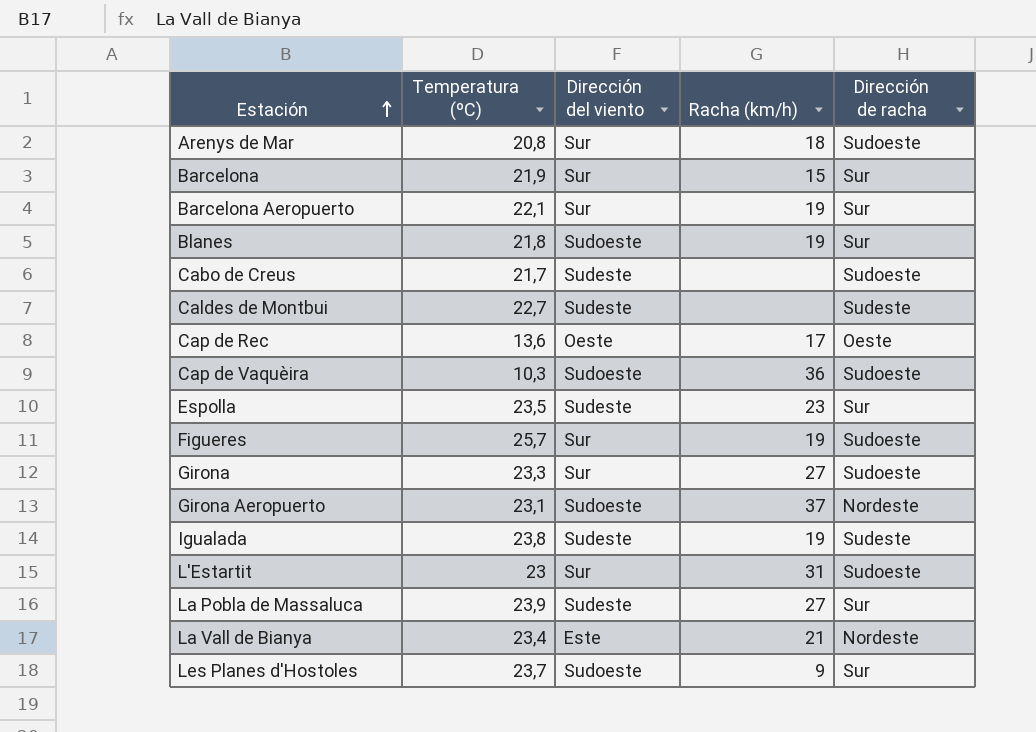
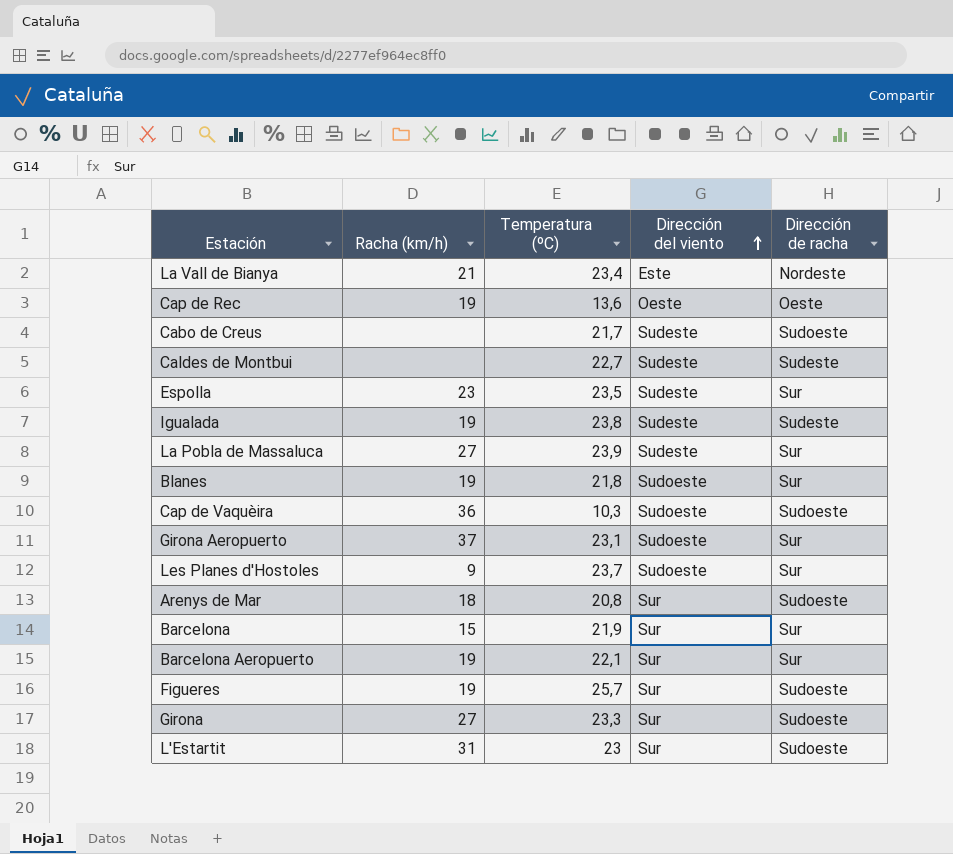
row order: Estación ascending -> Dirección del viento ascending
column Racha (km/h) | position: 4 -> 2
Cap de Rec | Racha (km/h): 17 -> 19
Girona Aeropuerto | Dirección de racha: Nordeste -> Sur

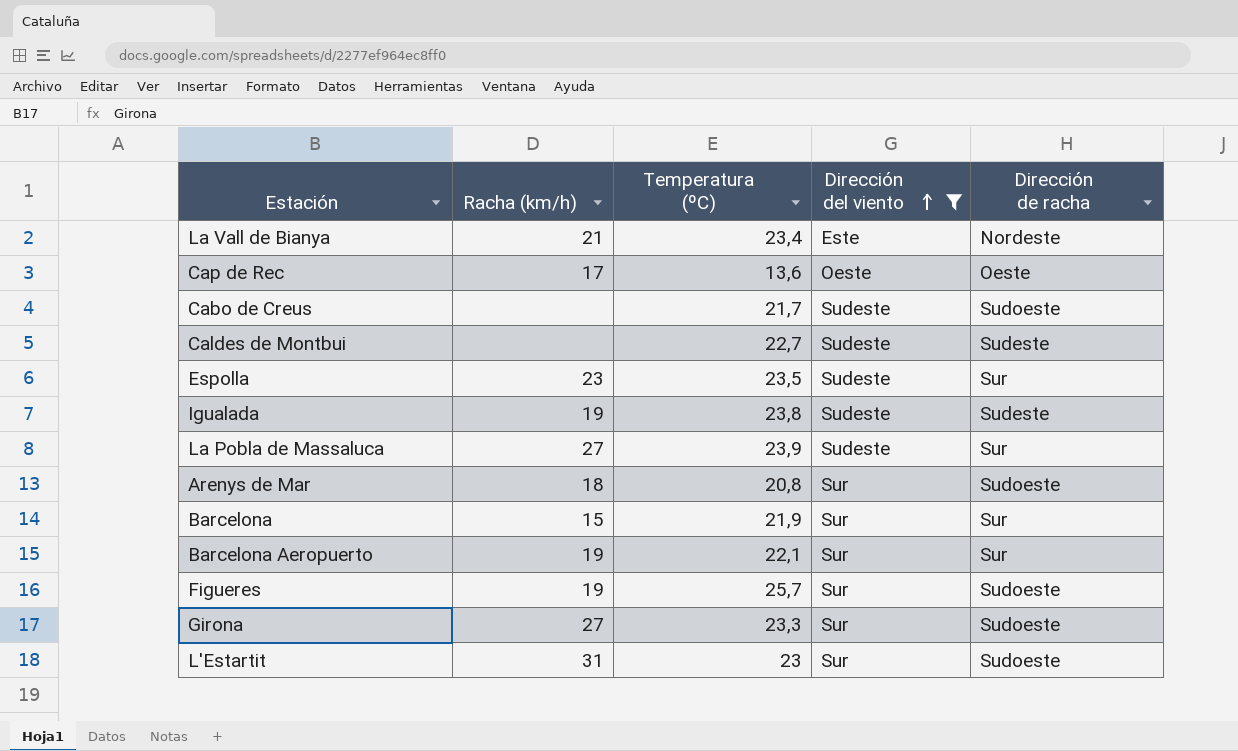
filter: none -> Dirección del viento != Sudoeste
Cap de Rec | Racha (km/h): 19 -> 17

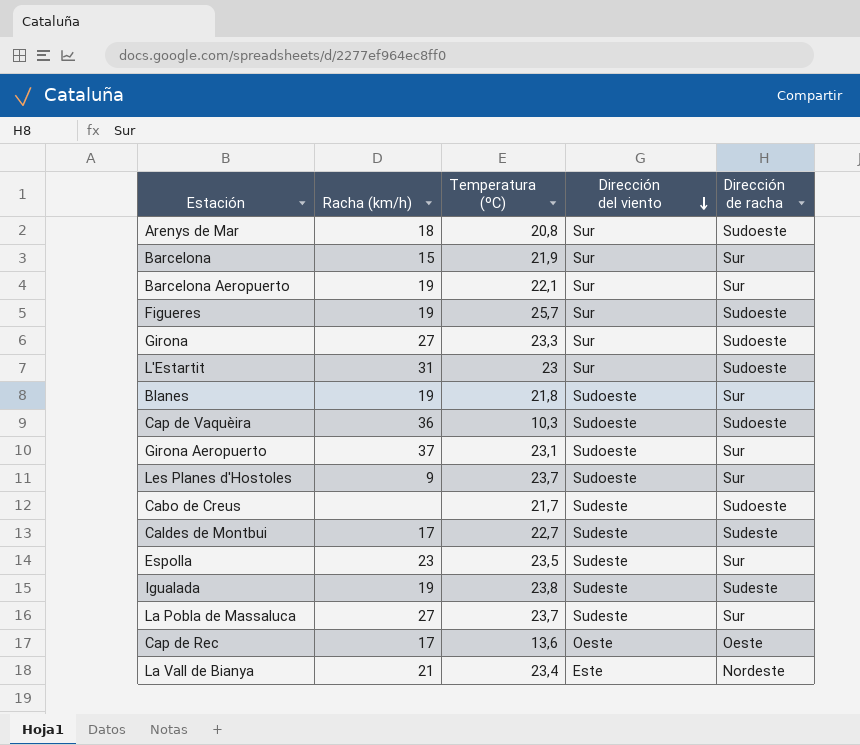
filter: Dirección del viento != Sudoeste -> none
row order: Dirección del viento ascending -> Dirección del viento descending
Caldes de Montbui | Racha (km/h): none -> 17
La Pobla de Massaluca | Temperatura (ºC): 23,9 -> 23,7

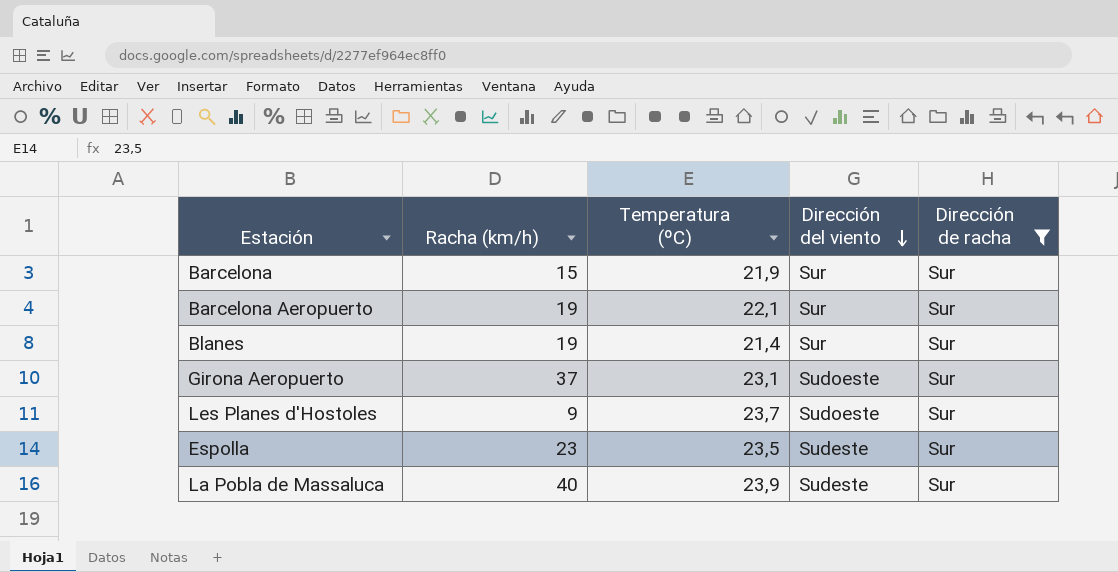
filter: none -> Dirección de racha = Sur
Blanes | Temperatura (ºC): 21,8 -> 21,4
Blanes | Dirección del viento: Sudoeste -> Sur
La Pobla de Massaluca | Racha (km/h): 27 -> 40
La Pobla de Massaluca | Temperatura (ºC): 23,7 -> 23,9

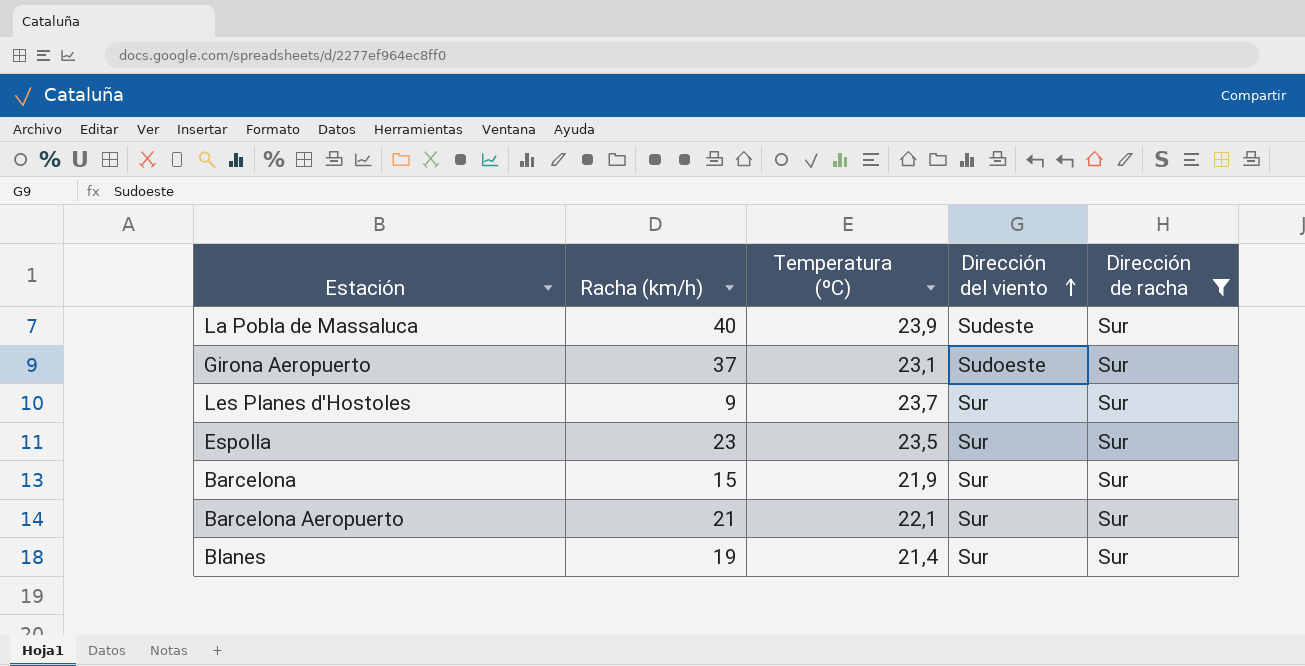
row order: Dirección del viento descending -> Dirección del viento ascending
Les Planes d'Hostoles | Dirección del viento: Sudoeste -> Sur
Espolla | Dirección del viento: Sudeste -> Sur
Barcelona Aeropuerto | Racha (km/h): 19 -> 21

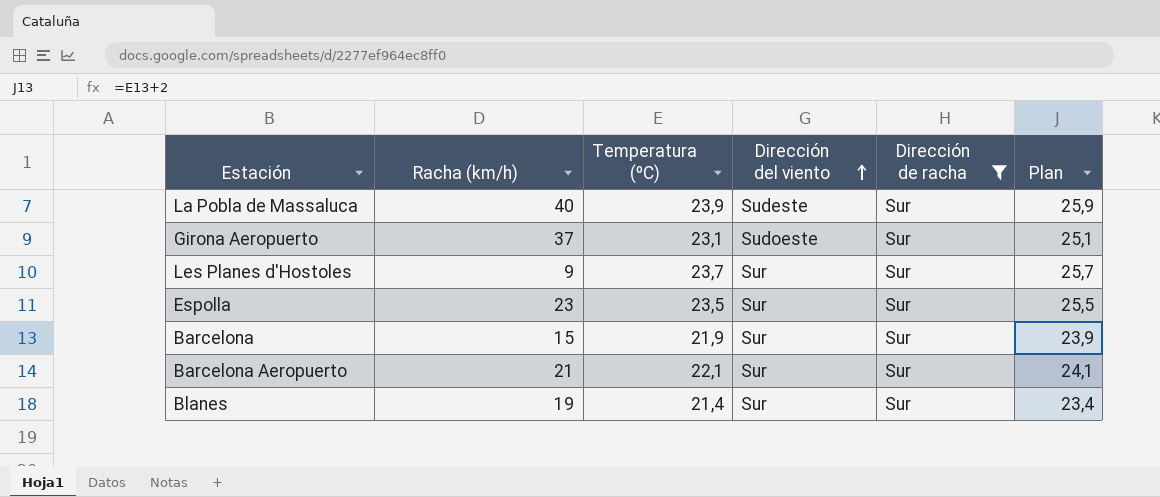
column Plan | formula: none -> [Temperatura (ºC)] + 2

